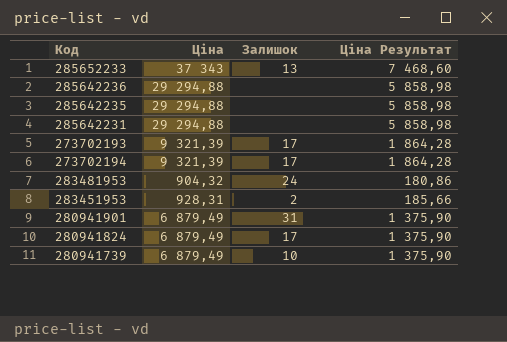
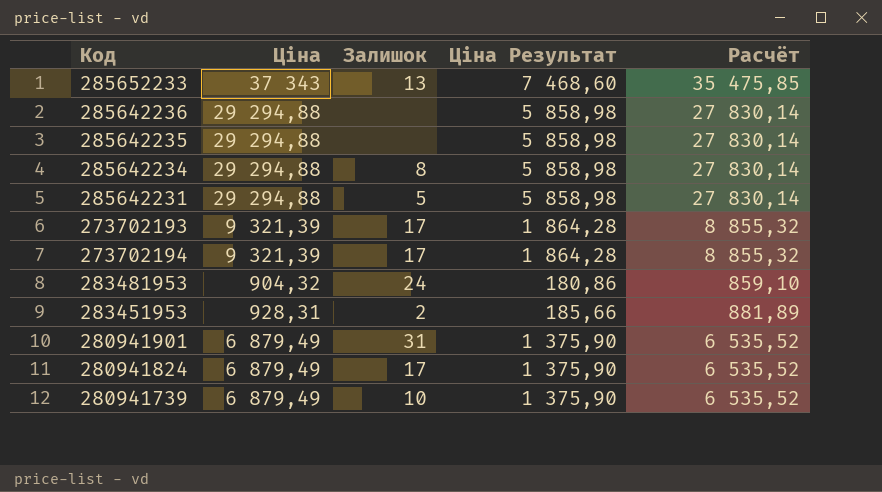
column Расчёт | formula: none -> [Ціна] * 0,95
row 285642234: none -> 29 294,88 | 8 | 5 858,98 | 27 830,14
285642231 | Залишок: none -> 5

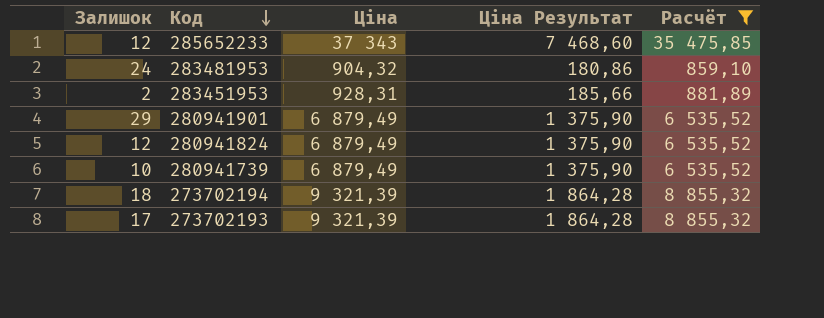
filter: none -> Расчёт != 27 830,14
row order: none -> Код descending
column Залишок | position: 3 -> 1
285652233 | Залишок: 13 -> 12
280941901 | Залишок: 31 -> 29
280941824 | Залишок: 17 -> 12
273702194 | Залишок: 17 -> 18

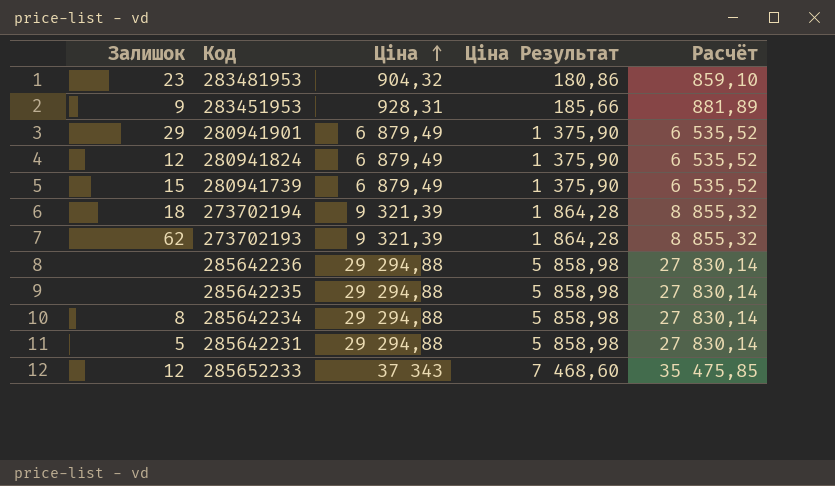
filter: Расчёт != 27 830,14 -> none
row order: Код descending -> Ціна ascending
283481953 | Залишок: 24 -> 23
283451953 | Залишок: 2 -> 9
280941739 | Залишок: 10 -> 15
273702193 | Залишок: 17 -> 62

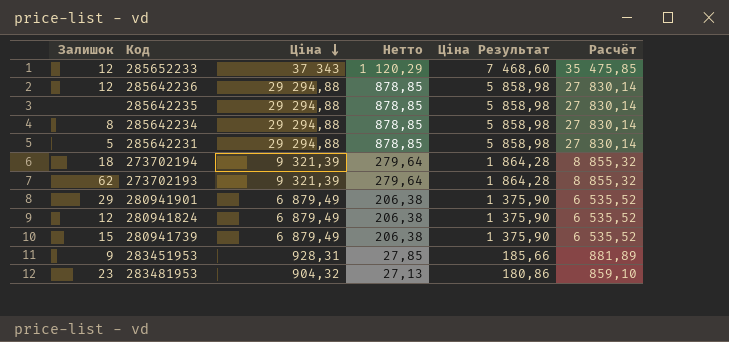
row order: Ціна ascending -> Ціна descending
column Нетто | formula: none -> [Ціна] * 0,03
285642236 | Залишок: none -> 12

